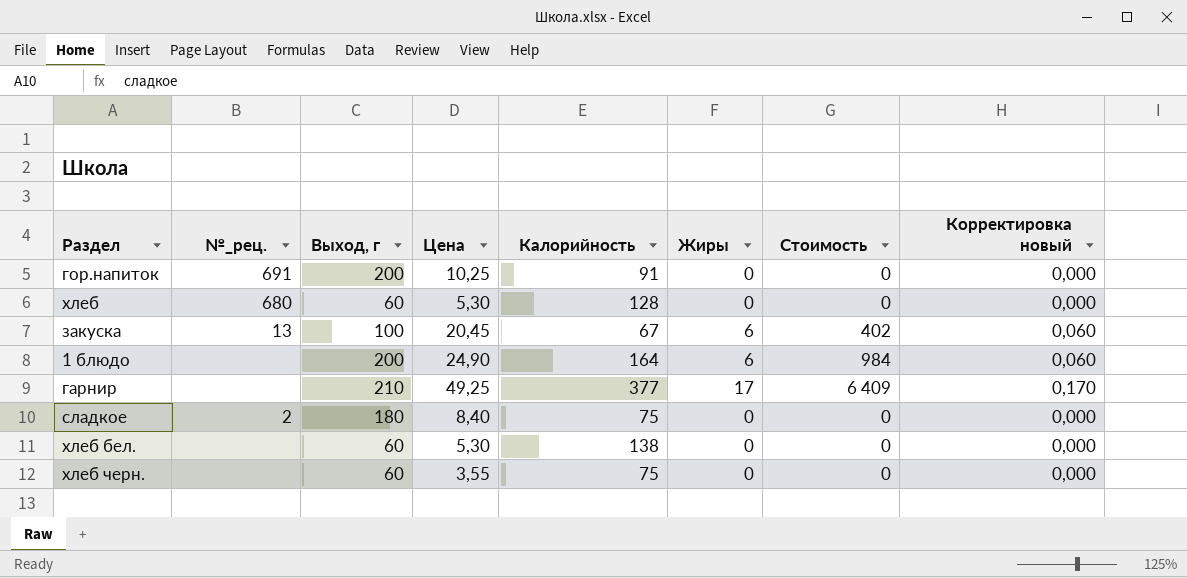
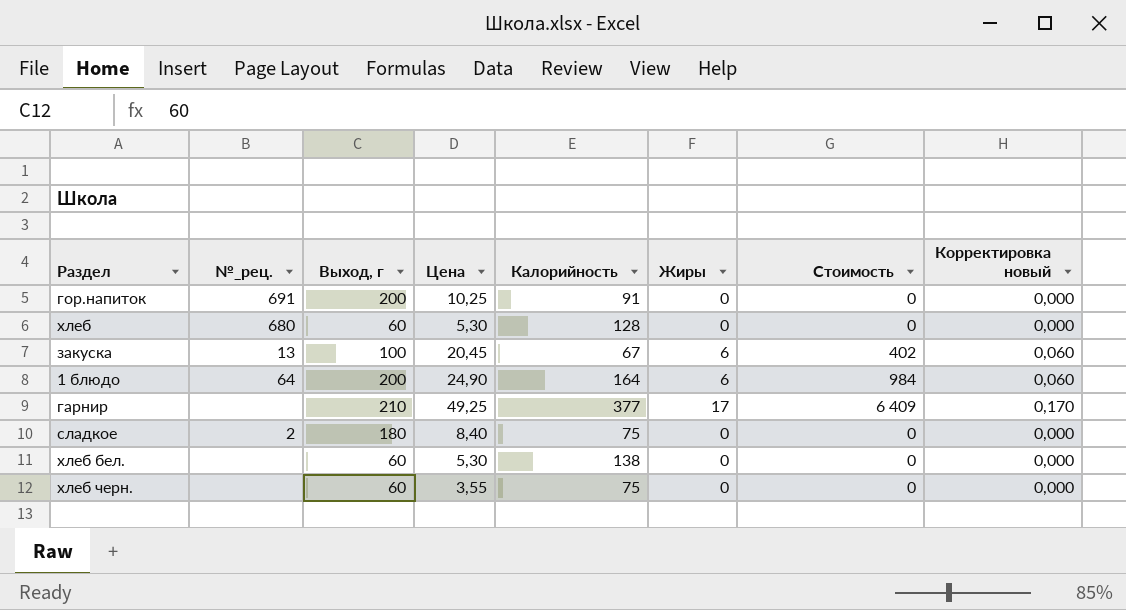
1 блюдо | №_рец.: none -> 64

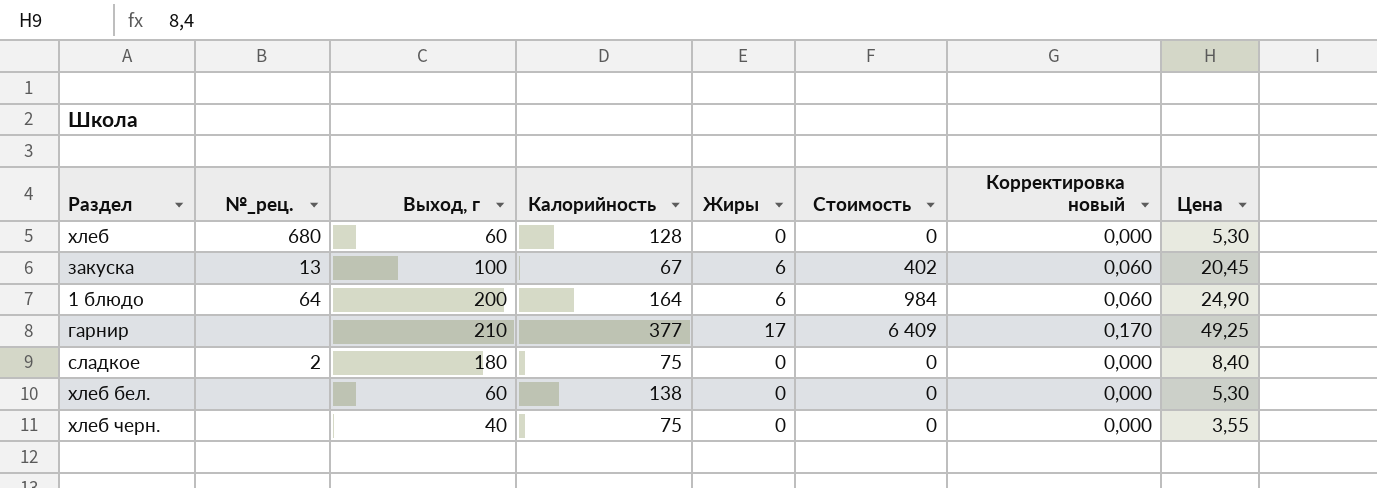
column Цена | position: 4 -> 8
row гор.напиток: 691 | 200 | 10,25 | 91 | 0 | 0 | 0,000 -> none
хлеб черн. | Выход, г: 60 -> 40

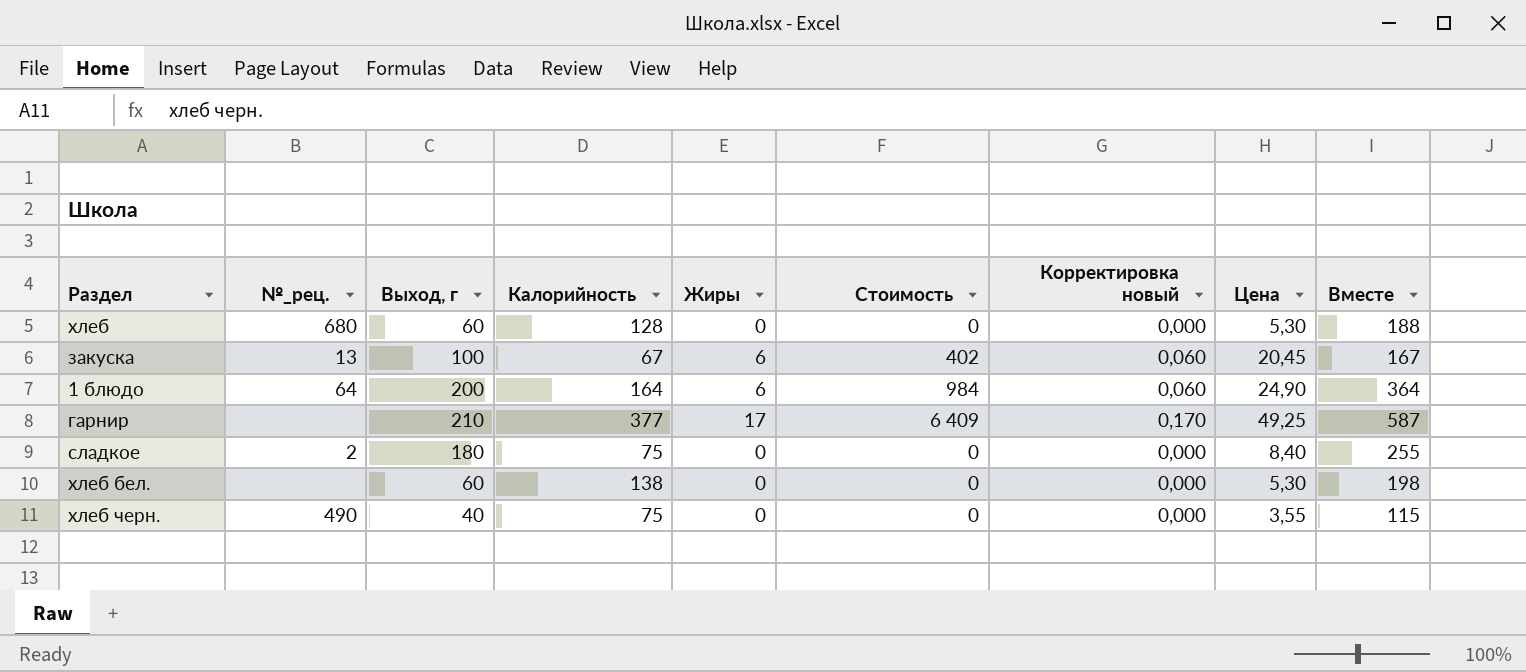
column Вместе | formula: none -> [Выход, г] + [Калорийность]
хлеб черн. | №_рец.: none -> 490

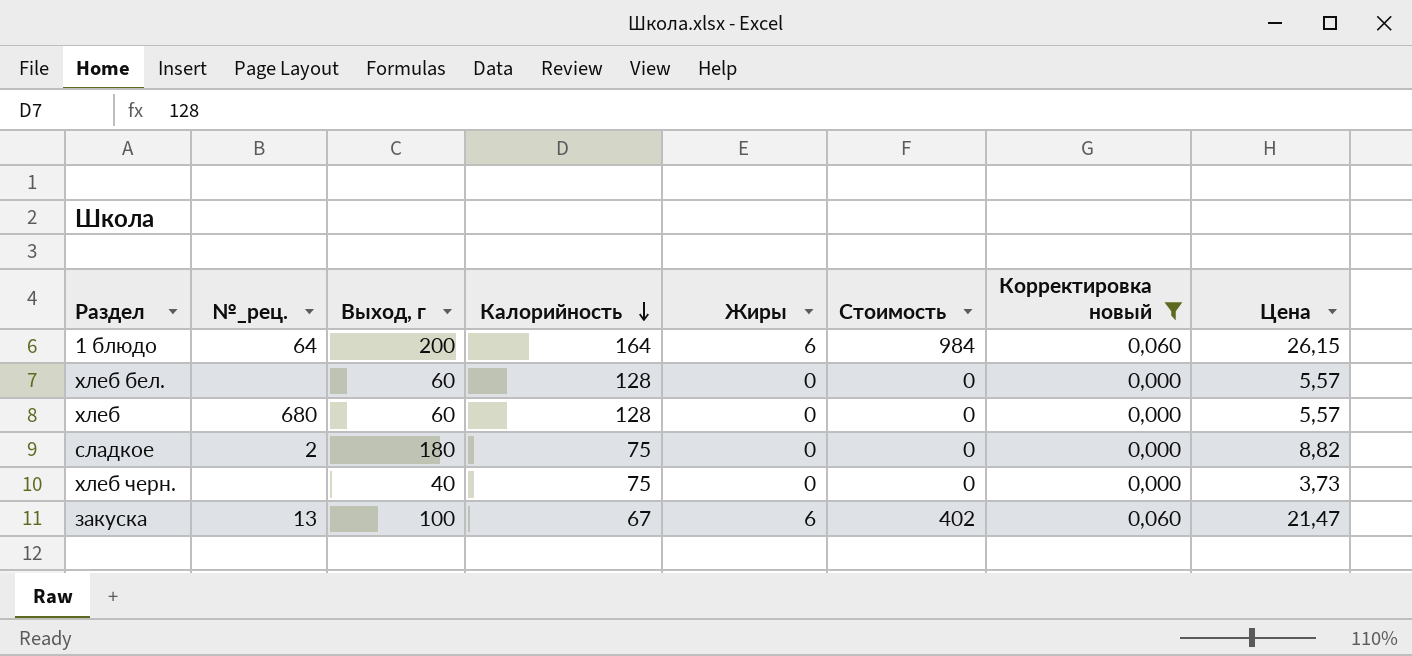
filter: none -> Корректировка новый != 0,170
row order: none -> Калорийность descending
column Вместе | formula: [Выход, г] + [Калорийность] -> none
1 блюдо | Цена: 24,90 -> 26,15
хлеб бел. | Калорийность: 138 -> 128
хлеб бел. | Цена: 5,30 -> 5,57
хлеб | Цена: 5,30 -> 5,57
сладкое | Цена: 8,40 -> 8,82
хлеб черн. | №_рец.: 490 -> none
хлеб черн. | Цена: 3,55 -> 3,73
закуска | Цена: 20,45 -> 21,47

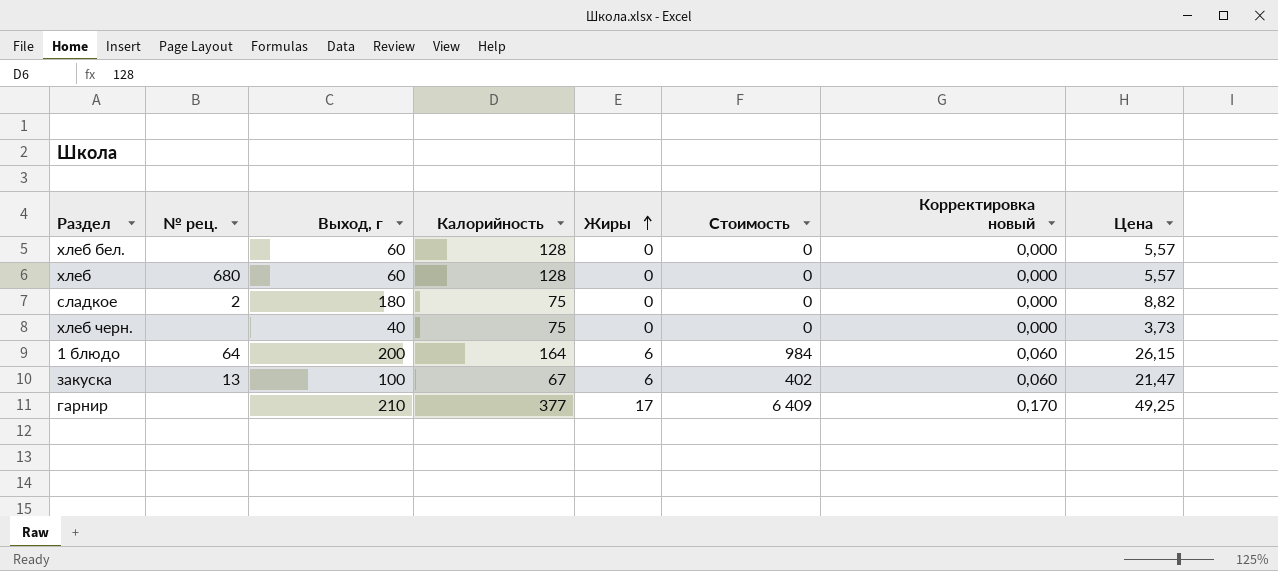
filter: Корректировка новый != 0,170 -> none
row order: Калорийность descending -> Жиры ascending
column name: №_рец. -> № рец.

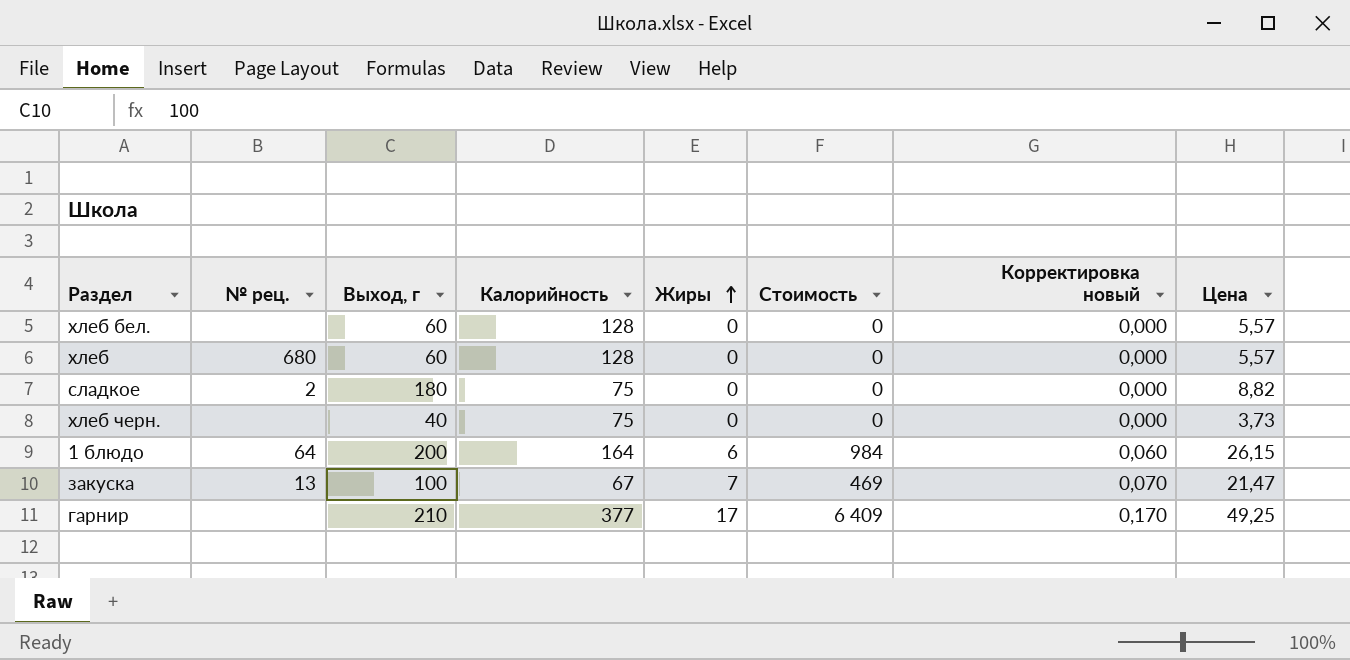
закуска | Жиры: 6 -> 7
закуска | Стоимость: 402 -> 469
закуска | Корректировка новый: 0,060 -> 0,070

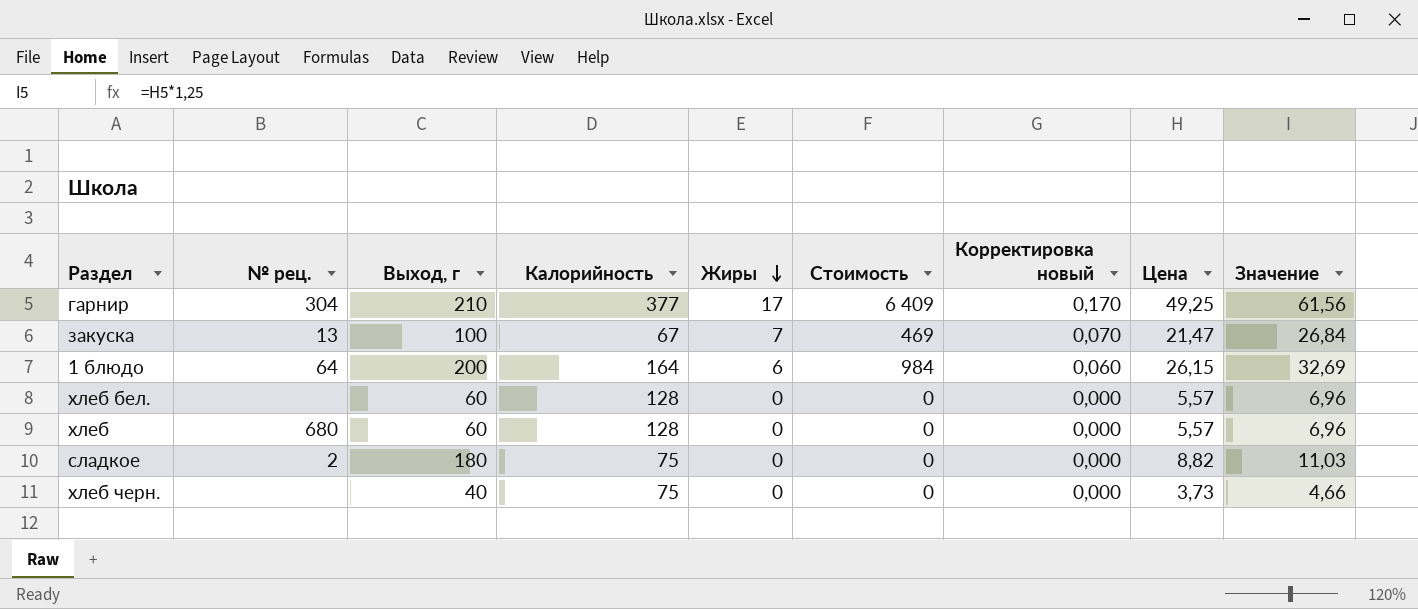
row order: Жиры ascending -> Жиры descending
column Значение | formula: none -> [Цена] * 1,25
гарнир | № рец.: none -> 304

